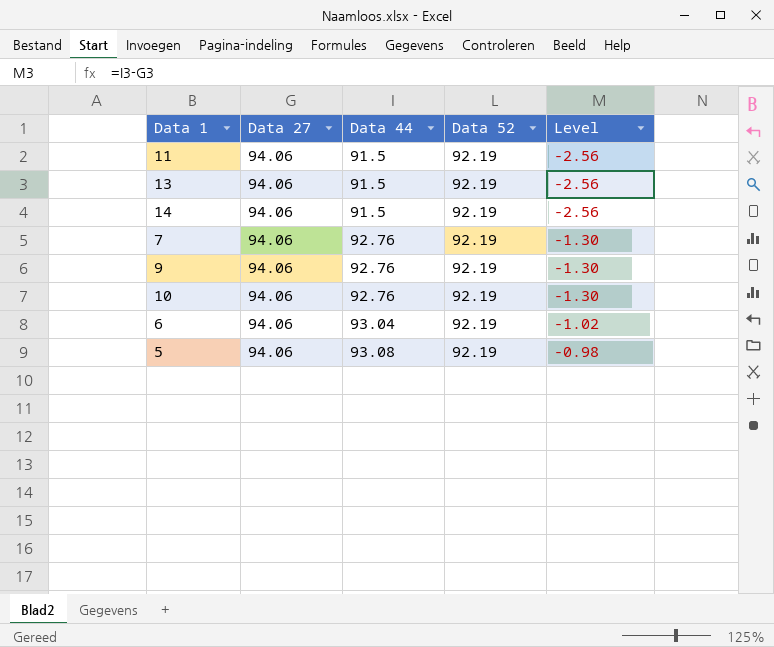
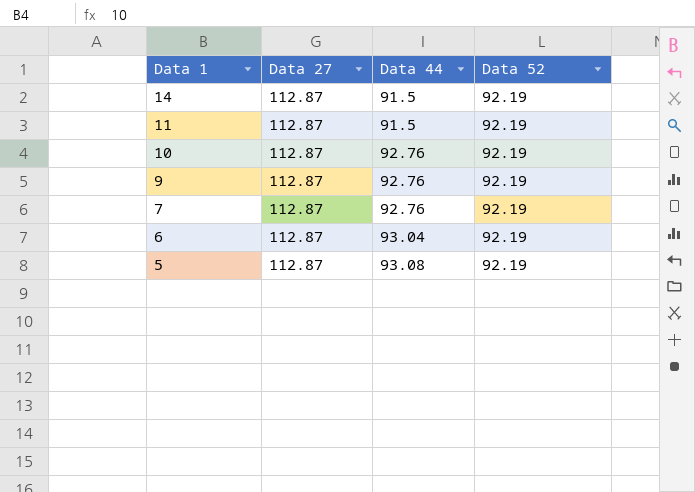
row order: Data 44 ascending -> Data 1 descending
column Level | formula: [Data 44] - [Data 27] -> none
row 13: 94.06 | 91.5 | 92.19 | -2.56 -> none
14 | Data 27: 94.06 -> 112.87
11 | Data 27: 94.06 -> 112.87
10 | Data 27: 94.06 -> 112.87
9 | Data 27: 94.06 -> 112.87
7 | Data 27: 94.06 -> 112.87
6 | Data 27: 94.06 -> 112.87
5 | Data 27: 94.06 -> 112.87

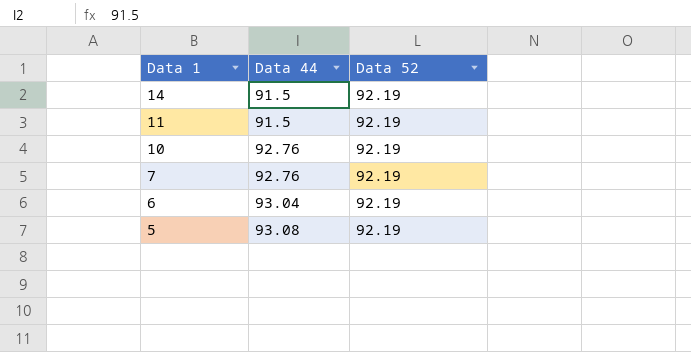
column Data 27 | position: 2 -> none
row 9: 112.87 | 92.76 | 92.19 -> none

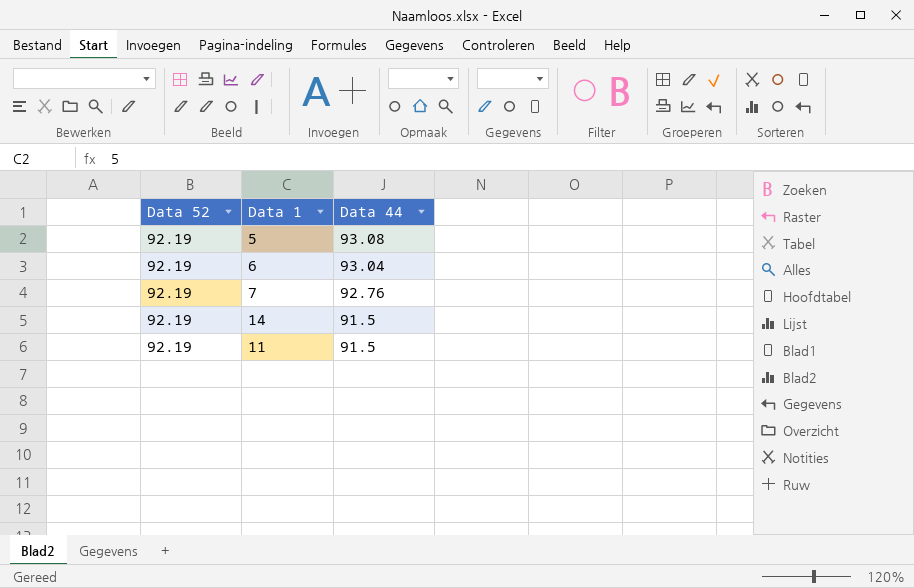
row order: Data 1 descending -> Data 44 descending
column Data 52 | position: 3 -> 1
row 10: 92.76 | 92.19 -> none

